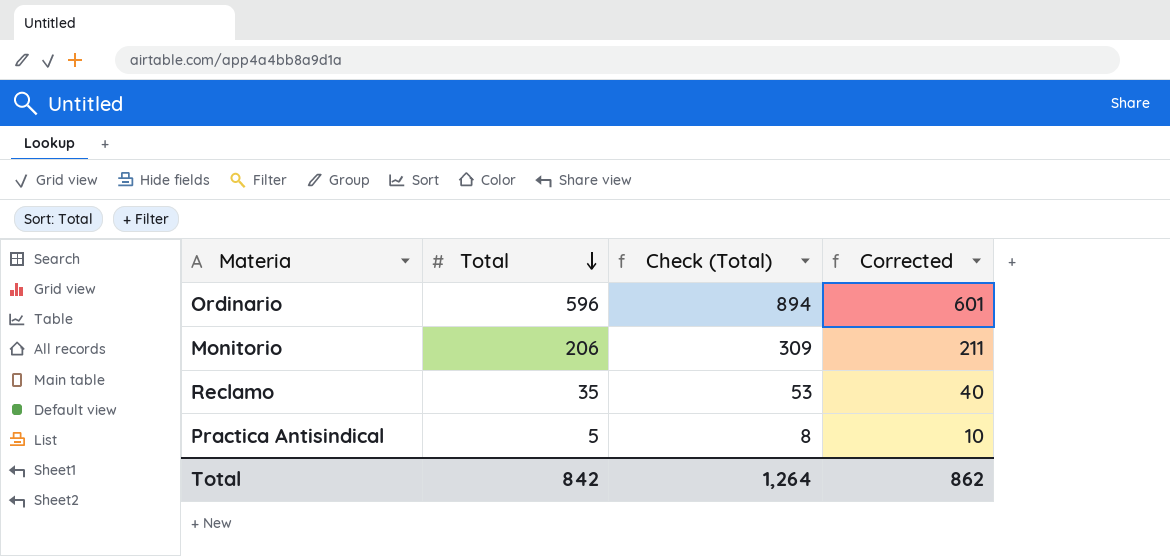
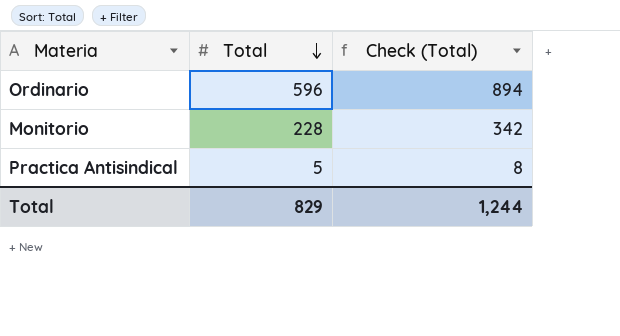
column Corrected | formula: [Total] + 5 -> none
row Reclamo: 35 | 53 | 40 -> none
Monitorio | Total: 206 -> 228
Monitorio | Check (Total): 309 -> 342
Total | Total: 842 -> 829
Total | Check (Total): 1,264 -> 1,244

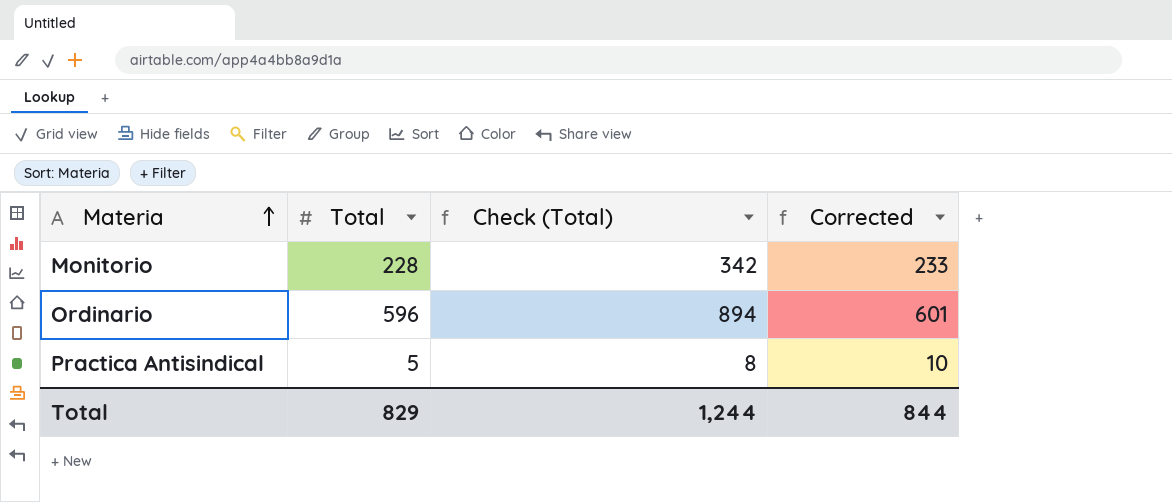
row order: Total descending -> Materia ascending
column Corrected | formula: none -> [Total] + 5

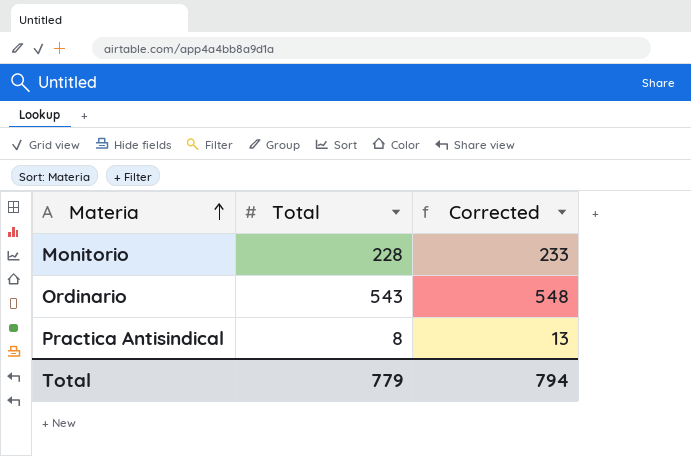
column Check (Total) | formula: [Total] * 1.5 -> none
Ordinario | Total: 596 -> 543
Ordinario | Corrected: 601 -> 548
Practica Antisindical | Total: 5 -> 8
Practica Antisindical | Corrected: 10 -> 13
Total | Total: 829 -> 779
Total | Corrected: 844 -> 794

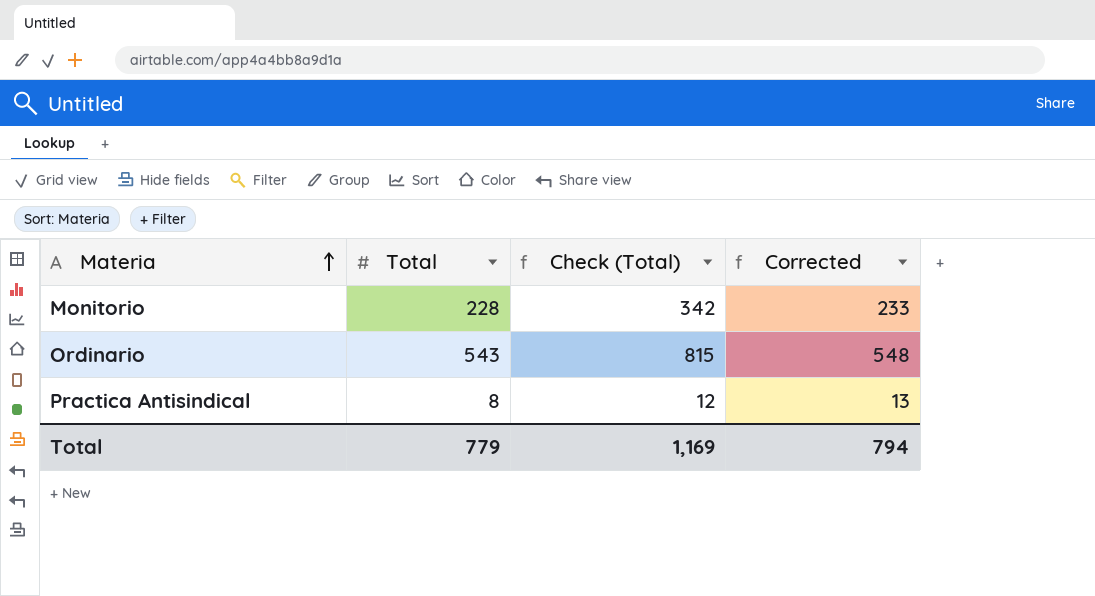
column Check (Total) | formula: none -> [Total] * 1.5

